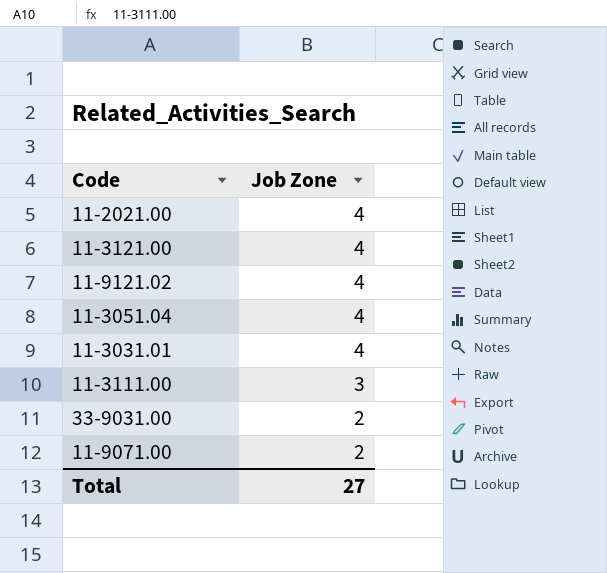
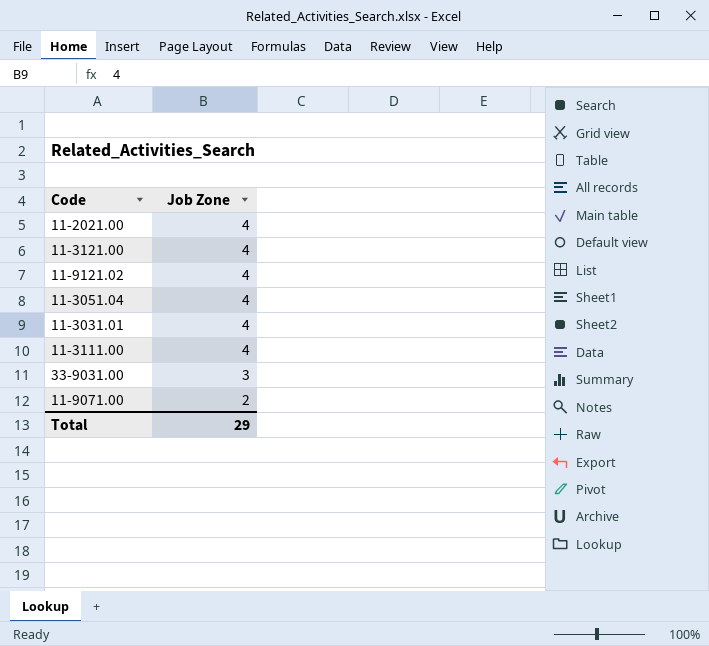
11-3111.00 | Job Zone: 3 -> 4
33-9031.00 | Job Zone: 2 -> 3
Total | Job Zone: 27 -> 29

